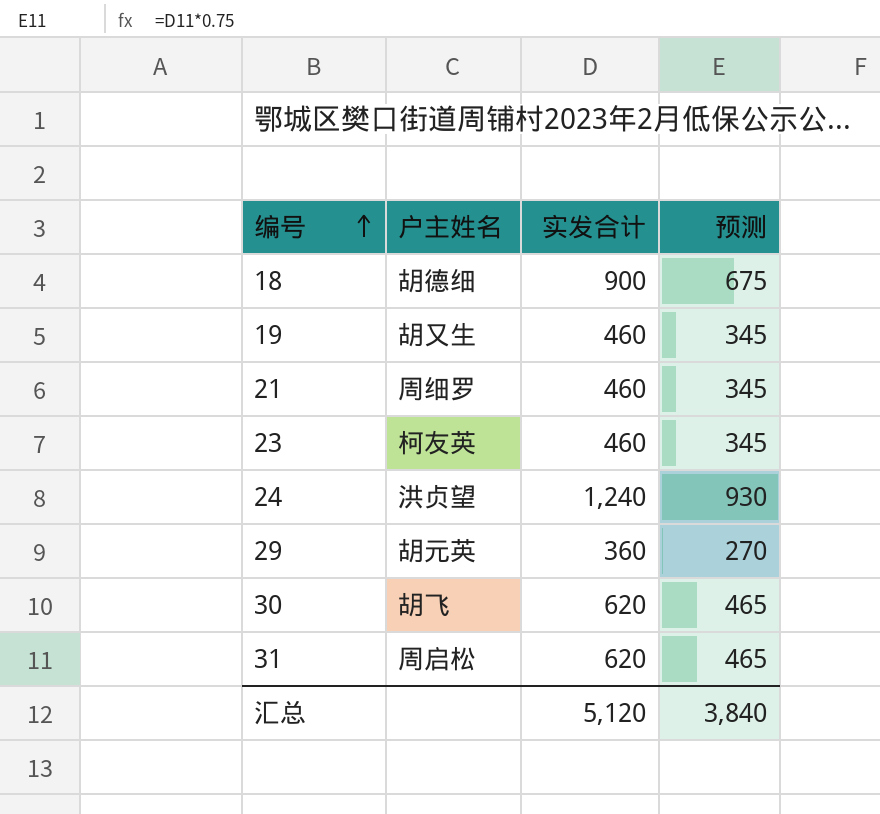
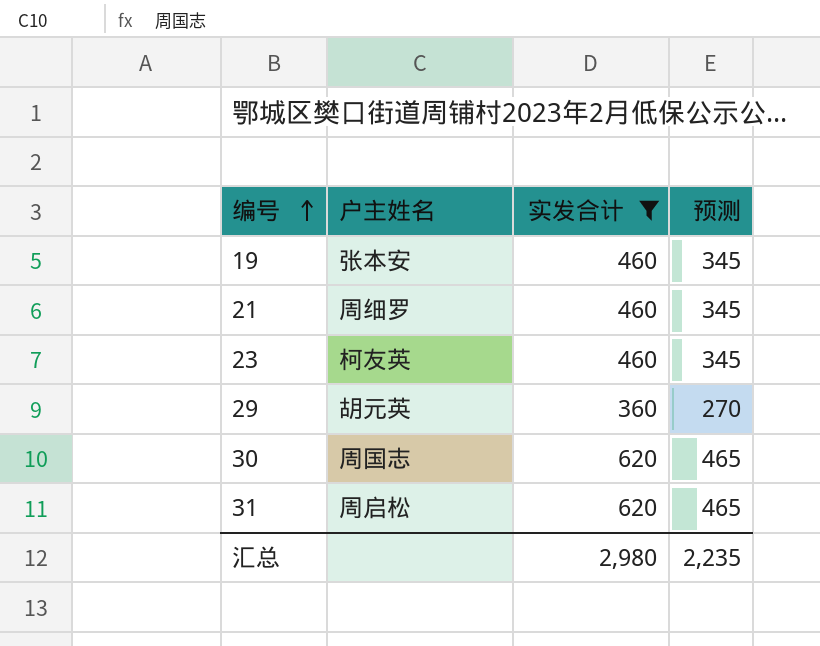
filter: none -> 实发合计 <= 620
19 | 户主姓名: 胡又生 -> 张本安
30 | 户主姓名: 胡飞 -> 周国志
汇总 | 实发合计: 5,120 -> 2,980
汇总 | 预测: 3,840 -> 2,235

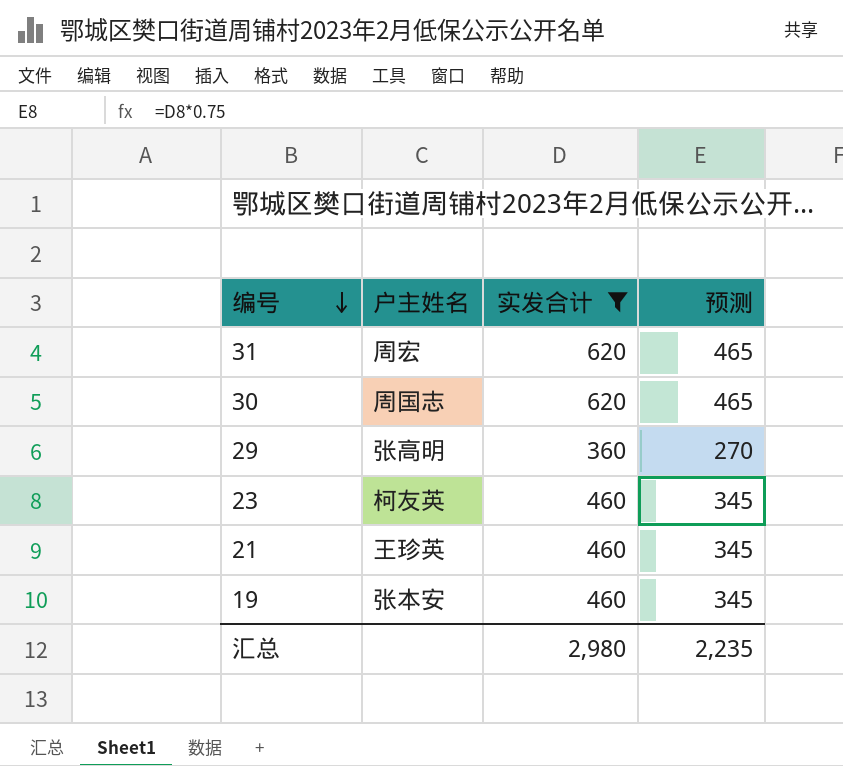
row order: 编号 ascending -> 编号 descending
31 | 户主姓名: 周启松 -> 周宏
29 | 户主姓名: 胡元英 -> 张高明
21 | 户主姓名: 周细罗 -> 王珍英

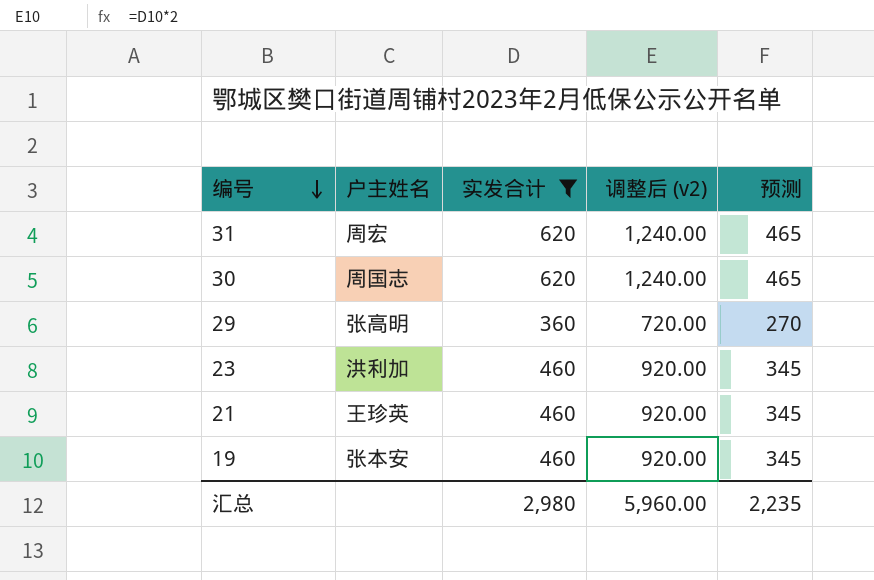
column 调整后 (v2) | formula: none -> [实发合计] * 2
23 | 户主姓名: 柯友英 -> 洪利加

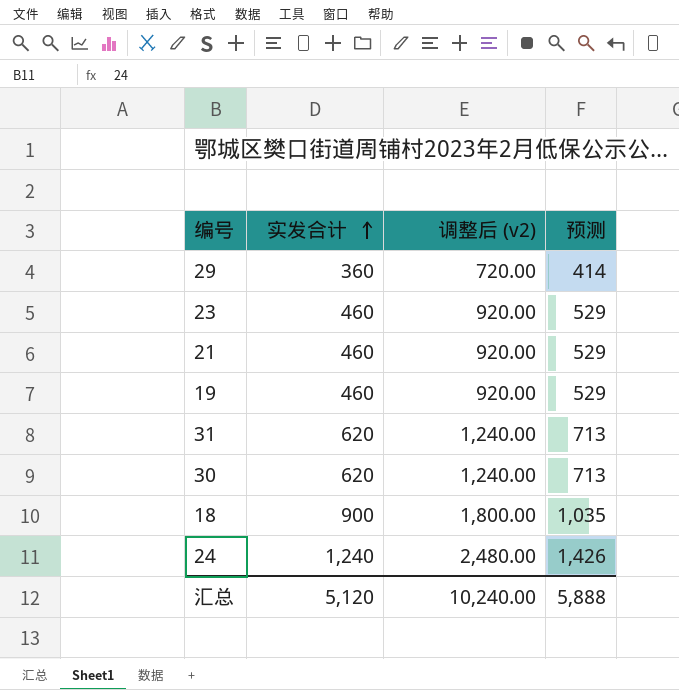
filter: 实发合计 <= 620 -> none
row order: 编号 descending -> 实发合计 ascending
column 户主姓名 | position: 2 -> none
column 预测 | formula: [实发合计] * 0.75 -> [实发合计] * 1.15
汇总 | 实发合计: 2,980 -> 5,120
汇总 | 调整后 (v2): 5,960.00 -> 10,240.00
汇总 | 预测: 2,235 -> 5,888

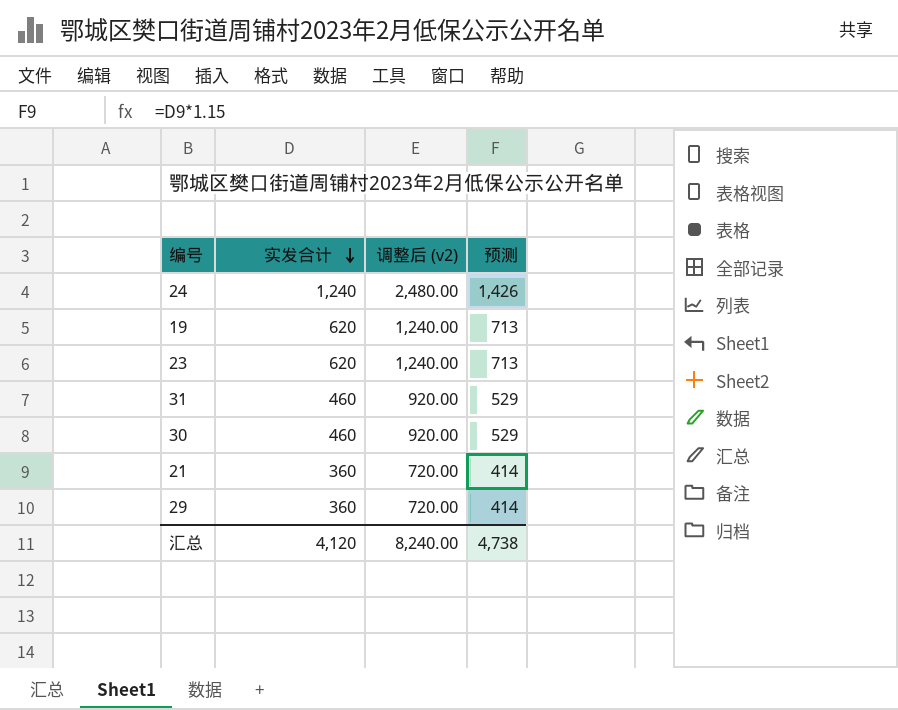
row order: 实发合计 ascending -> 实发合计 descending
row 18: 900 | 1,800.00 | 1,035 -> none
19 | 实发合计: 460 -> 620
19 | 调整后 (v2): 920.00 -> 1,240.00
19 | 预测: 529 -> 713
23 | 实发合计: 460 -> 620
23 | 调整后 (v2): 920.00 -> 1,240.00
23 | 预测: 529 -> 713
31 | 实发合计: 620 -> 460
31 | 调整后 (v2): 1,240.00 -> 920.00
31 | 预测: 713 -> 529
30 | 实发合计: 620 -> 460
30 | 调整后 (v2): 1,240.00 -> 920.00
30 | 预测: 713 -> 529
21 | 实发合计: 460 -> 360
21 | 调整后 (v2): 920.00 -> 720.00
21 | 预测: 529 -> 414
汇总 | 实发合计: 5,120 -> 4,120
汇总 | 调整后 (v2): 10,240.00 -> 8,240.00
汇总 | 预测: 5,888 -> 4,738

